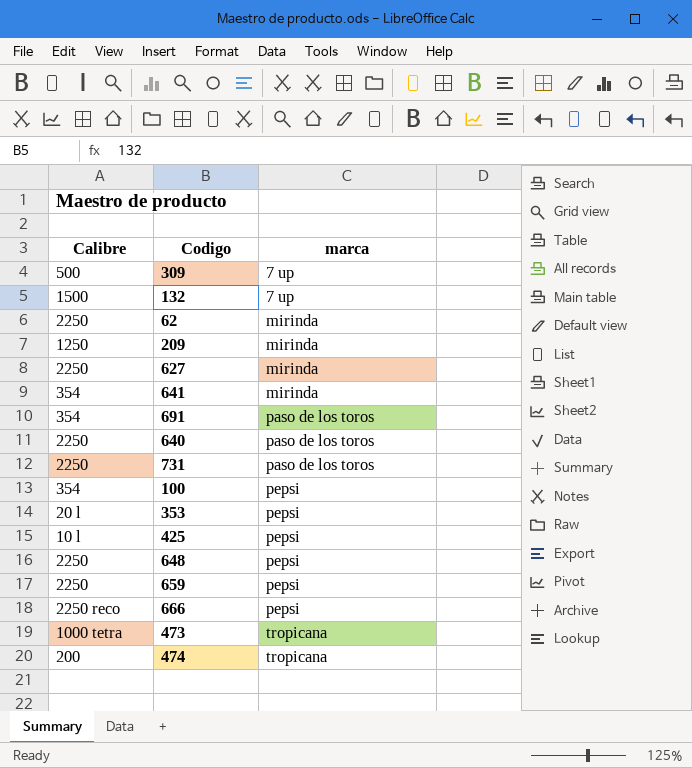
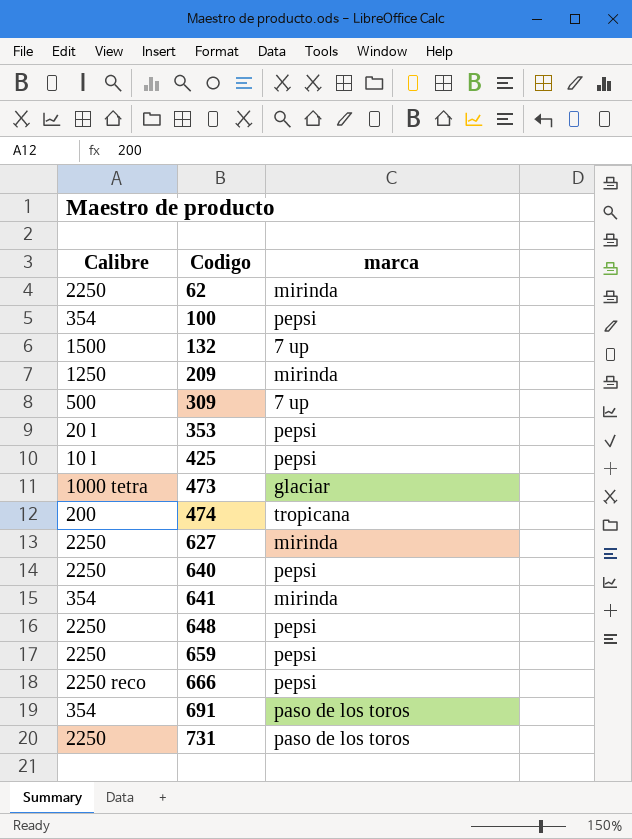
row order: marca ascending -> Codigo ascending
473 | marca: tropicana -> glaciar
640 | marca: paso de los toros -> pepsi

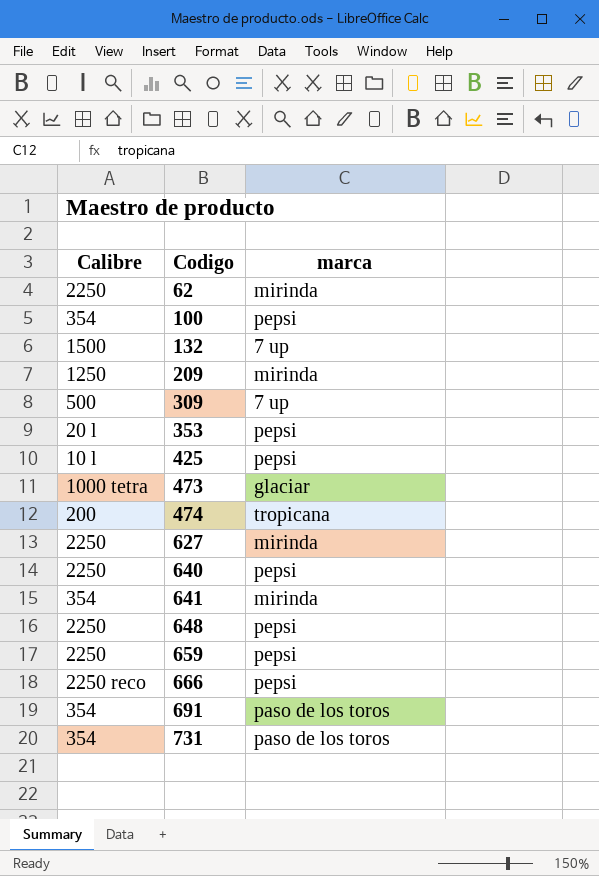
731 | Calibre: 2250 -> 354

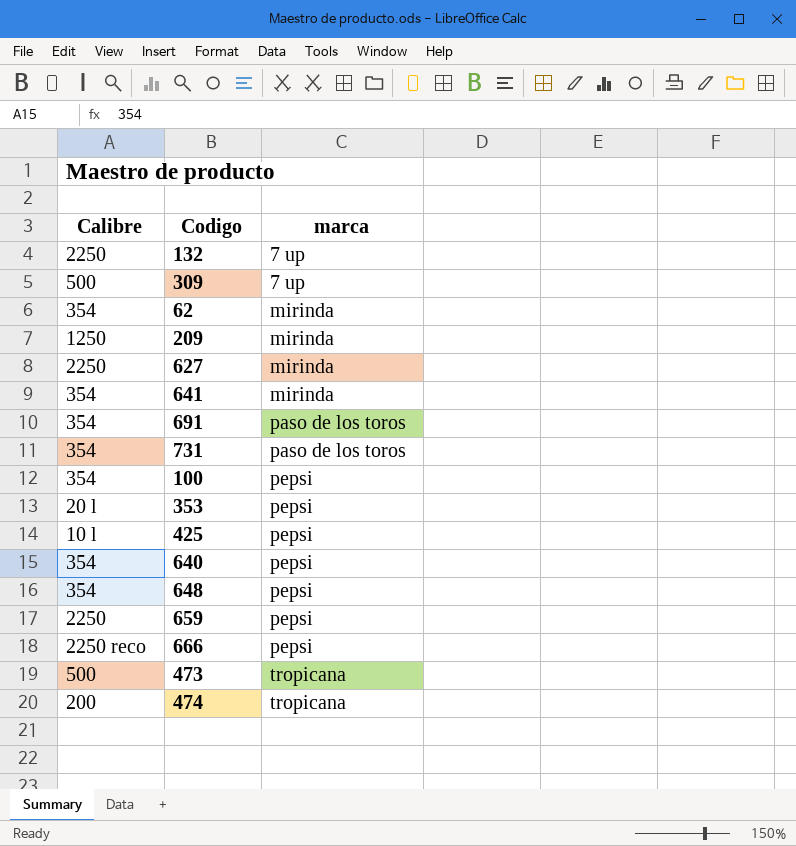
row order: Codigo ascending -> marca ascending
132 | Calibre: 1500 -> 2250
62 | Calibre: 2250 -> 354
640 | Calibre: 2250 -> 354
648 | Calibre: 2250 -> 354
473 | Calibre: 1000 tetra -> 500
473 | marca: glaciar -> tropicana

